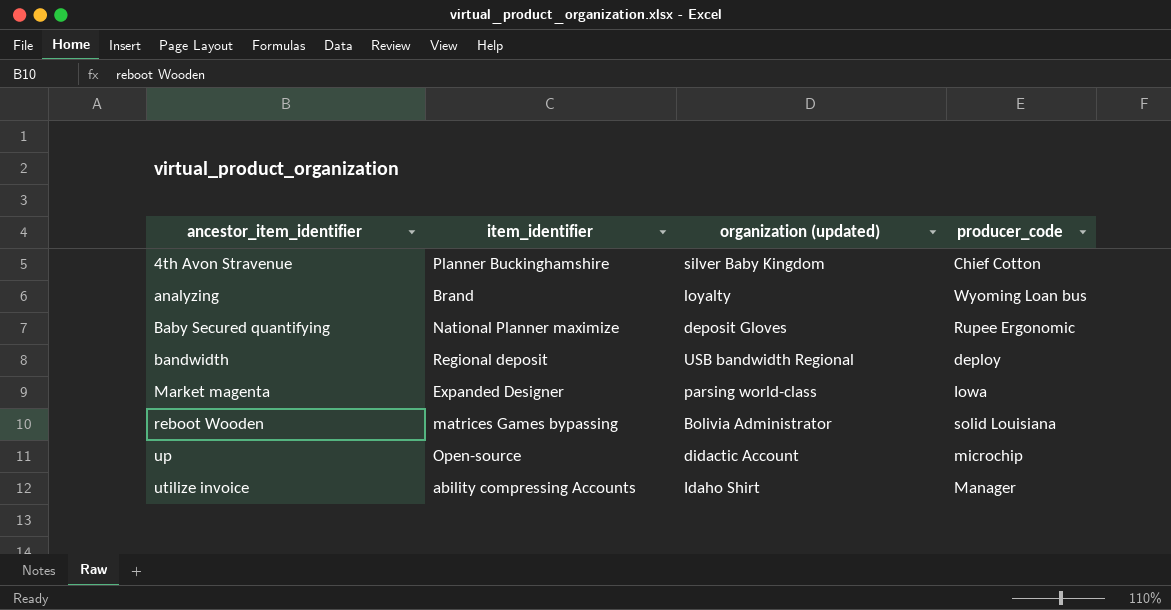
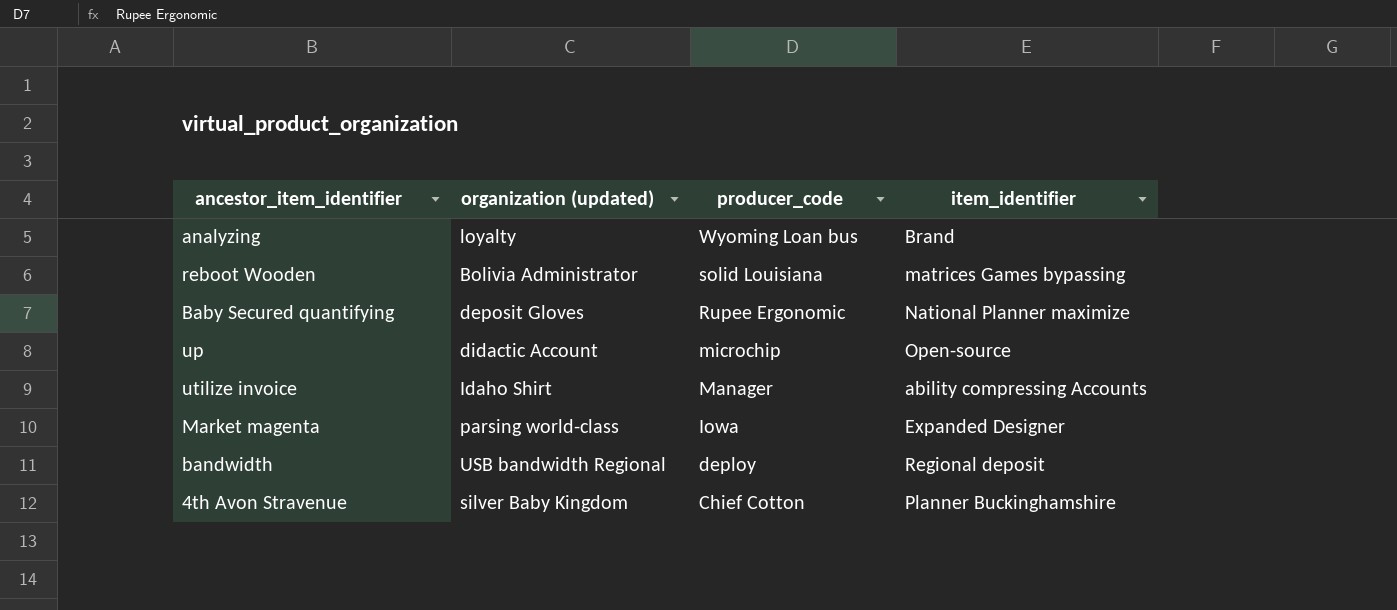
row order: ancestor_item_identifier ascending -> producer_code descending
column item_identifier | position: 2 -> 4

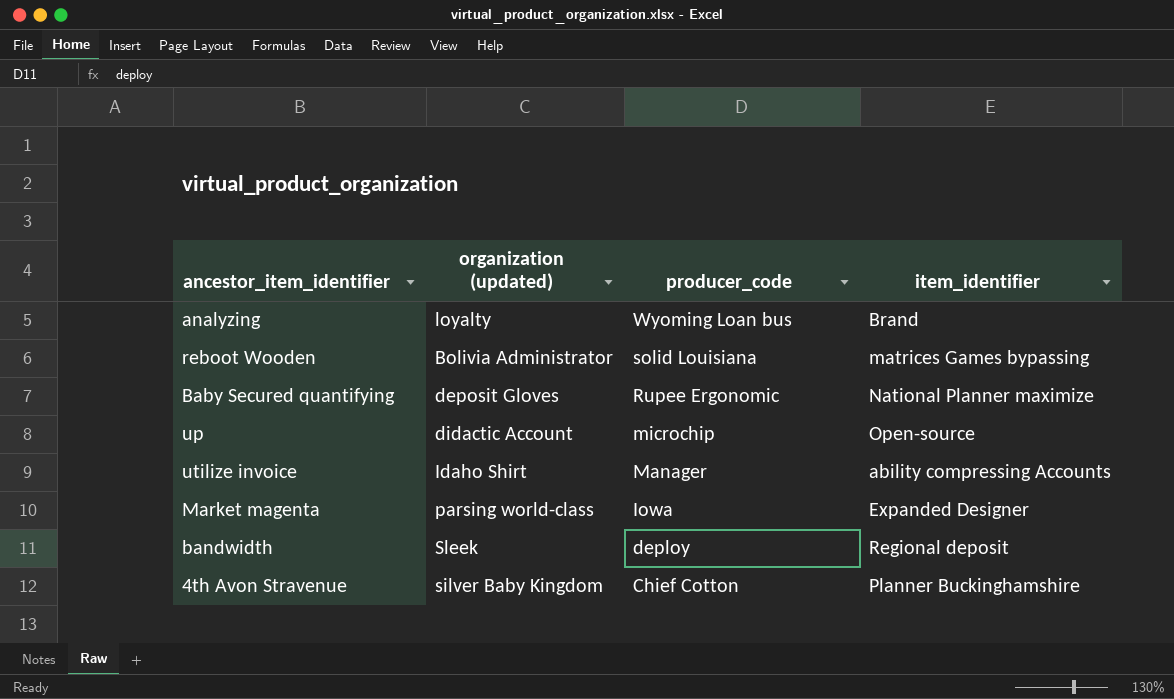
bandwidth | organization (updated): USB bandwidth Regional -> Sleek

